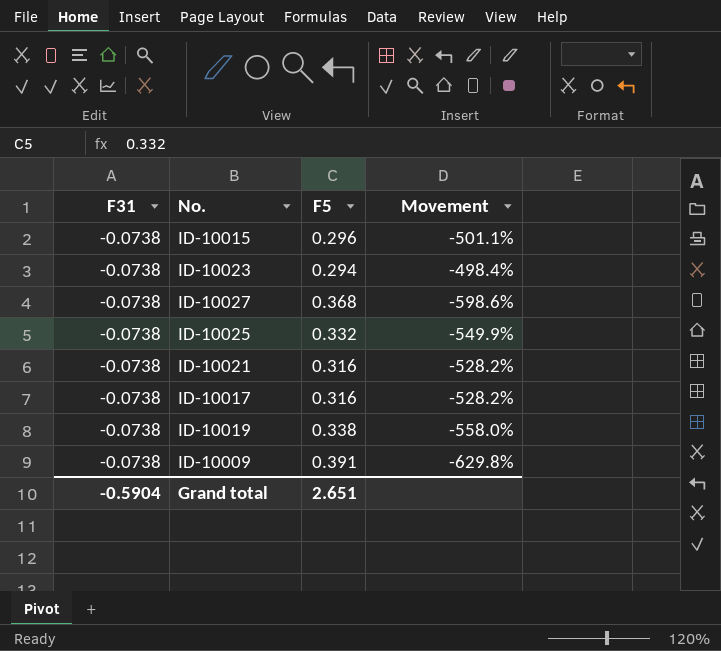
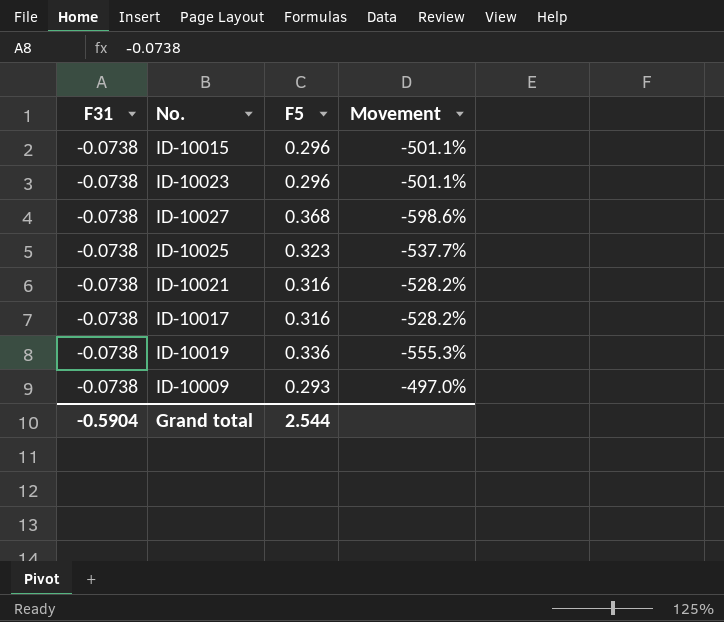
ID-10023 | F5: 0.294 -> 0.296
ID-10023 | Movement: -498.4% -> -501.1%
ID-10025 | F5: 0.332 -> 0.323
ID-10025 | Movement: -549.9% -> -537.7%
ID-10019 | F5: 0.338 -> 0.336
ID-10019 | Movement: -558.0% -> -555.3%
ID-10009 | F5: 0.391 -> 0.293
ID-10009 | Movement: -629.8% -> -497.0%
Grand total | F5: 2.651 -> 2.544

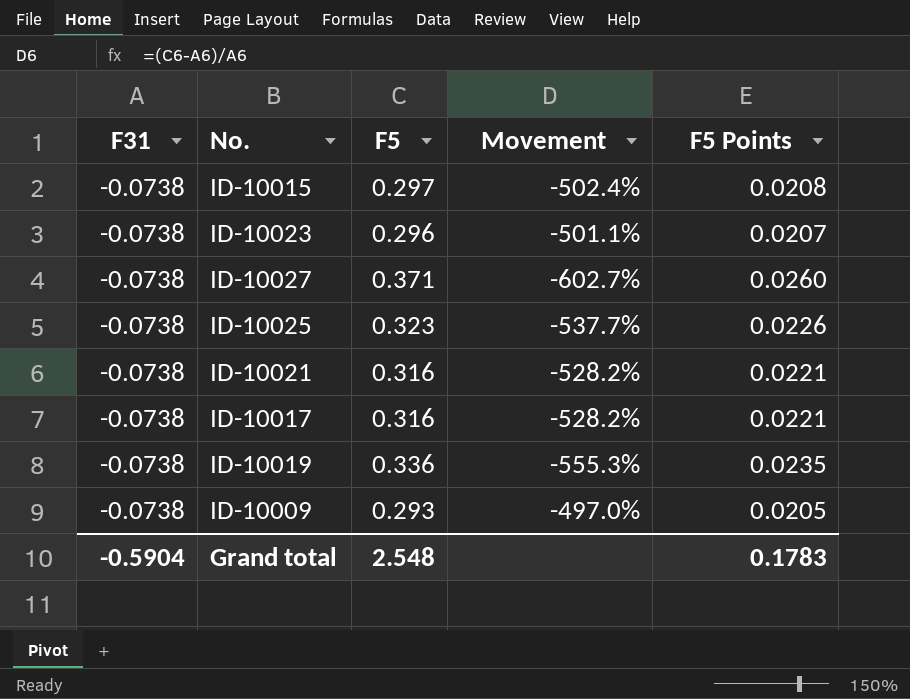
column F5 Points | formula: none -> [F5] * 0.07
ID-10015 | F5: 0.296 -> 0.297
ID-10015 | Movement: -501.1% -> -502.4%
ID-10027 | F5: 0.368 -> 0.371
ID-10027 | Movement: -598.6% -> -602.7%
Grand total | F5: 2.544 -> 2.548

